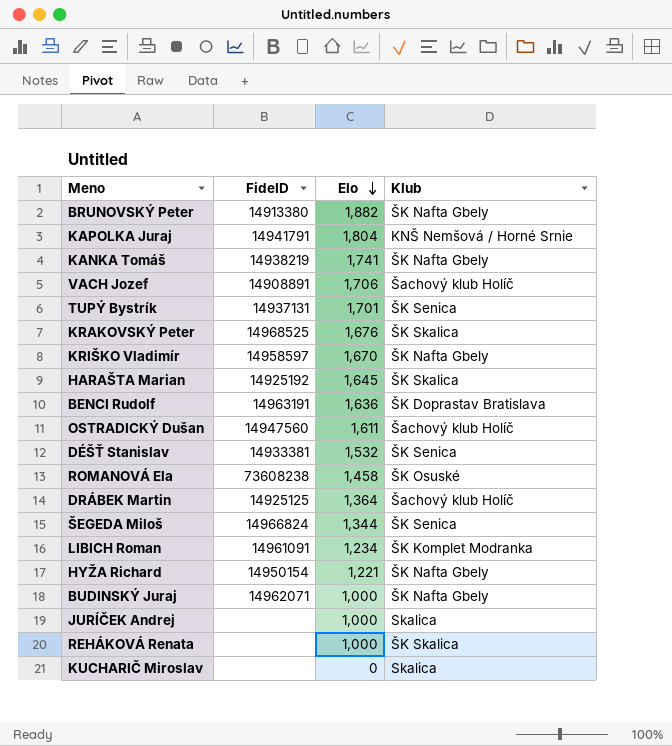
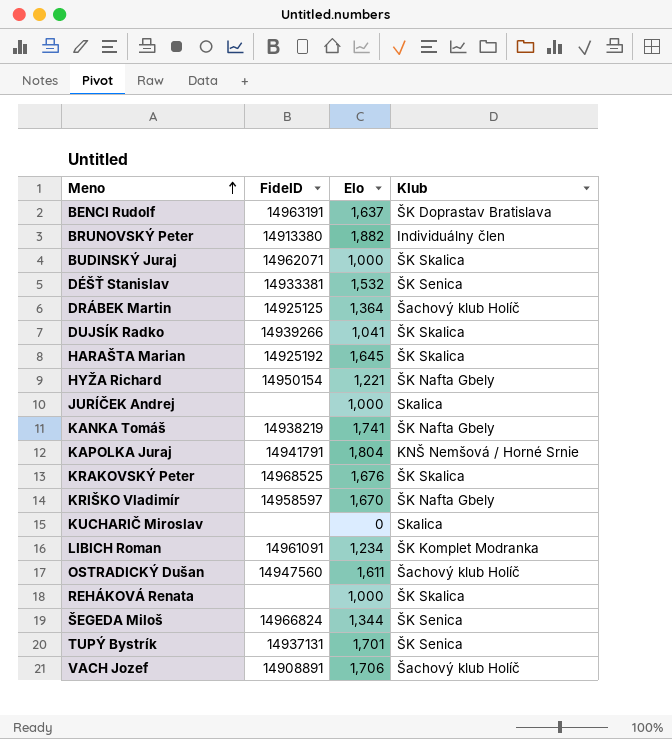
row order: Elo descending -> Meno ascending
row ROMANOVÁ Ela: 73608238 | 1,458 | ŠK Osuské -> none
BENCI Rudolf | Elo: 1,636 -> 1,637
BRUNOVSKÝ Peter | Klub: ŠK Nafta Gbely -> Individuálny člen
BUDINSKÝ Juraj | Klub: ŠK Nafta Gbely -> ŠK Skalica
row DUJSÍK Radko: none -> 14939266 | 1,041 | ŠK Skalica

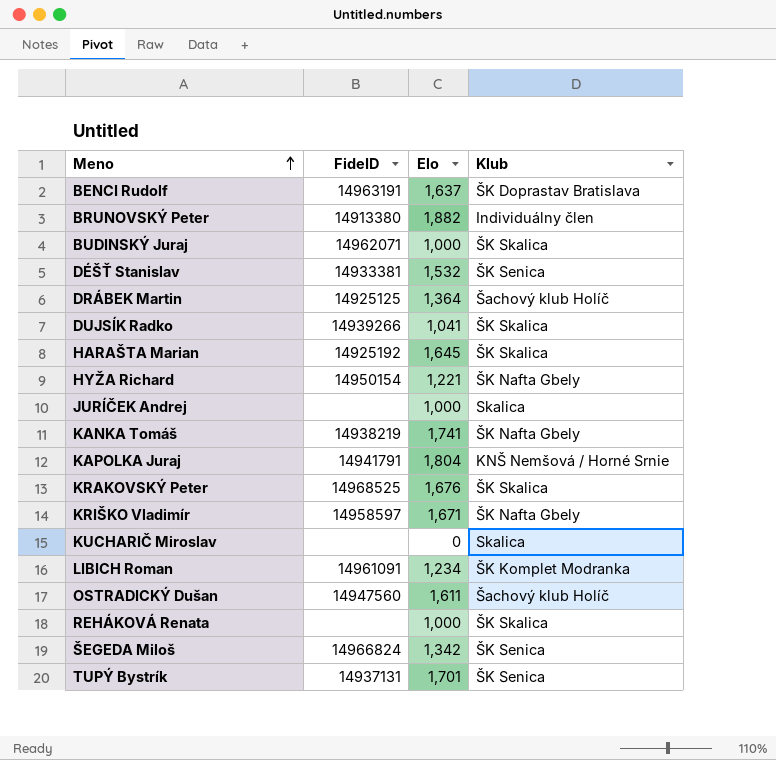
row VACH Jozef: 14908891 | 1,706 | Šachový klub Holíč -> none
KRIŠKO Vladimír | Elo: 1,670 -> 1,671
ŠEGEDA Miloš | Elo: 1,344 -> 1,342

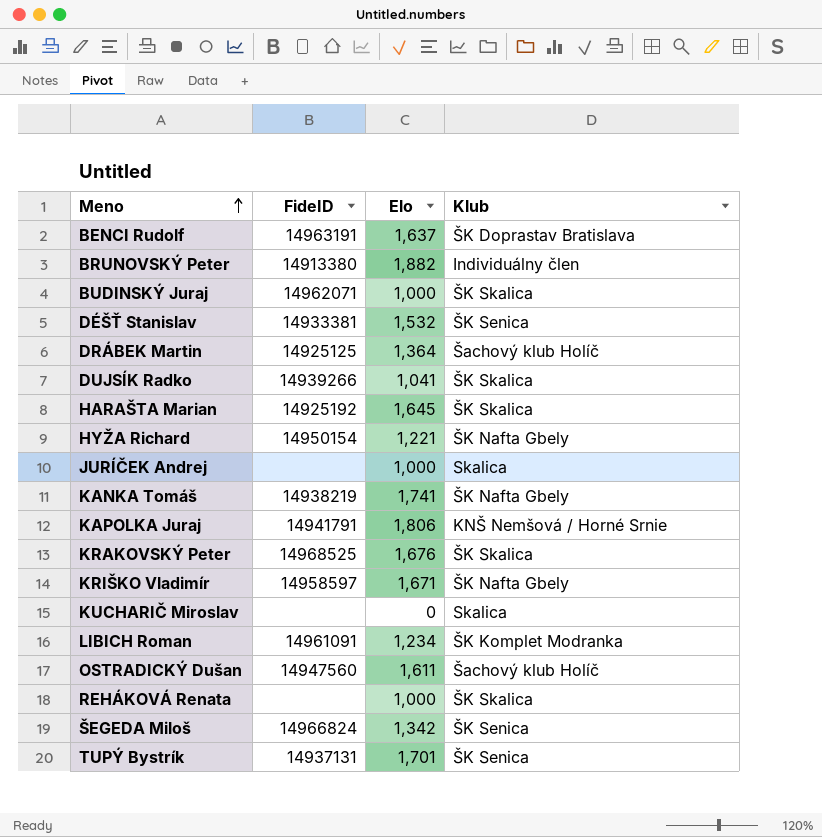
KAPOLKA Juraj | Elo: 1,804 -> 1,806

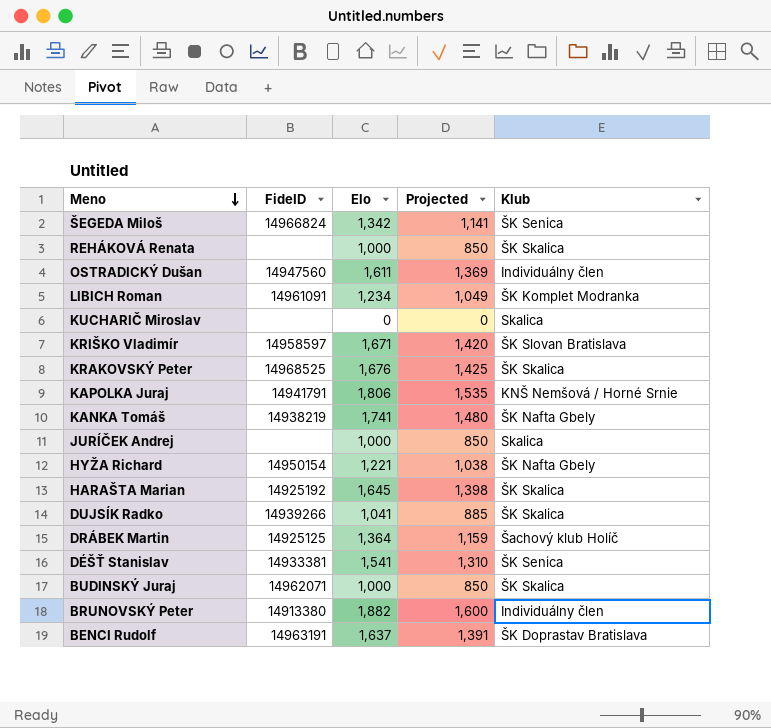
row order: Meno ascending -> Meno descending
column Projected | formula: none -> [Elo] * 0.85
row TUPÝ Bystrík: 14937131 | 1,701 | ŠK Senica -> none
OSTRADICKÝ Dušan | Klub: Šachový klub Holíč -> Individuálny člen
KRIŠKO Vladimír | Klub: ŠK Nafta Gbely -> ŠK Slovan Bratislava
DÉŠŤ Stanislav | Elo: 1,532 -> 1,541

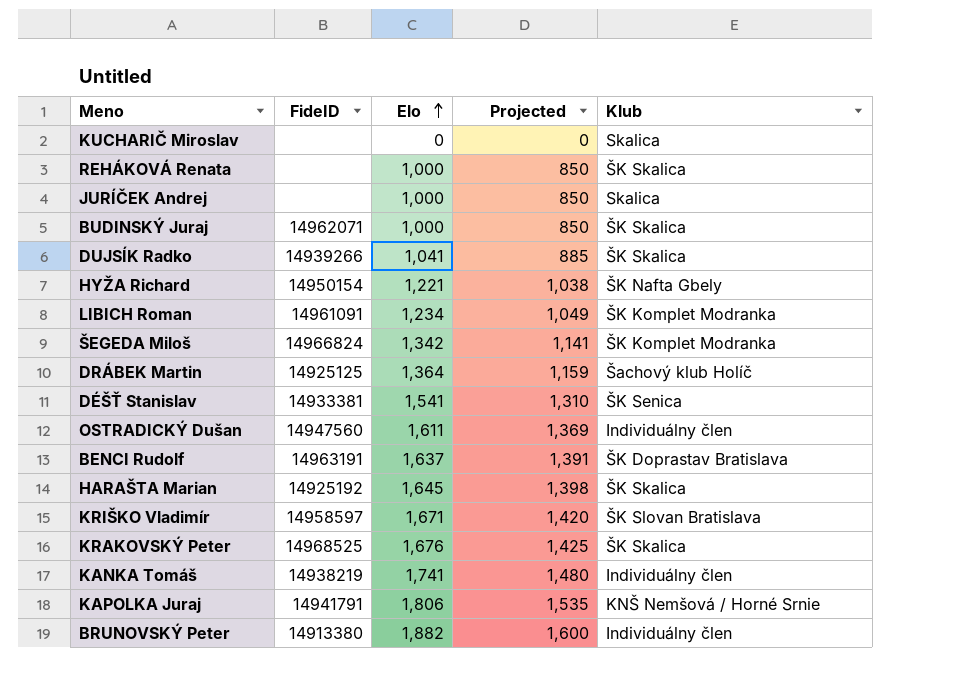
row order: Meno descending -> Elo ascending
ŠEGEDA Miloš | Klub: ŠK Senica -> ŠK Komplet Modranka
KANKA Tomáš | Klub: ŠK Nafta Gbely -> Individuálny člen

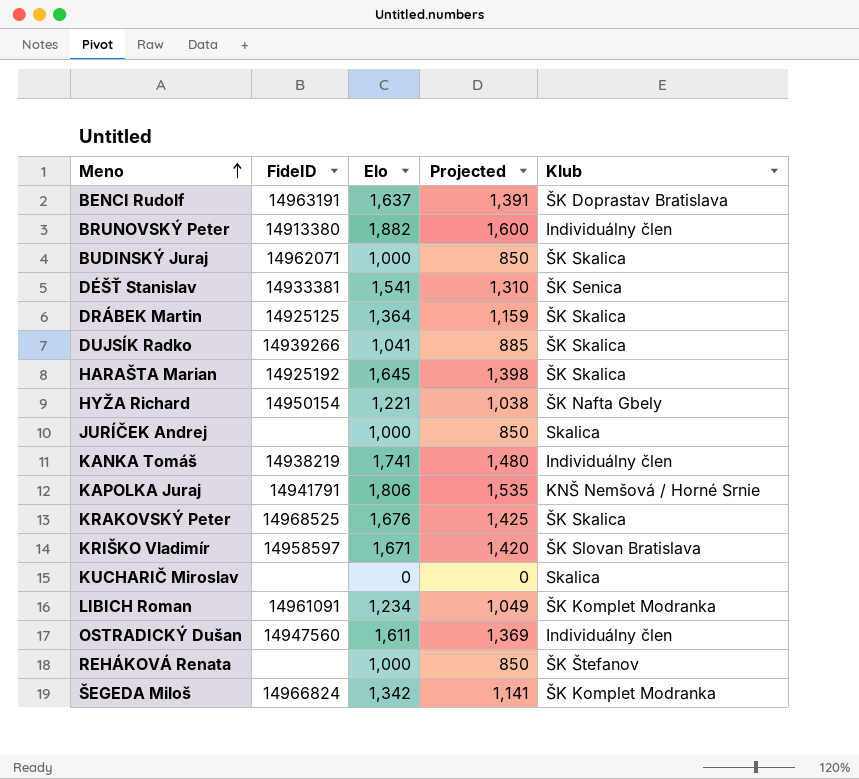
row order: Elo ascending -> Meno ascending
DRÁBEK Martin | Klub: Šachový klub Holíč -> ŠK Skalica
REHÁKOVÁ Renata | Klub: ŠK Skalica -> ŠK Štefanov

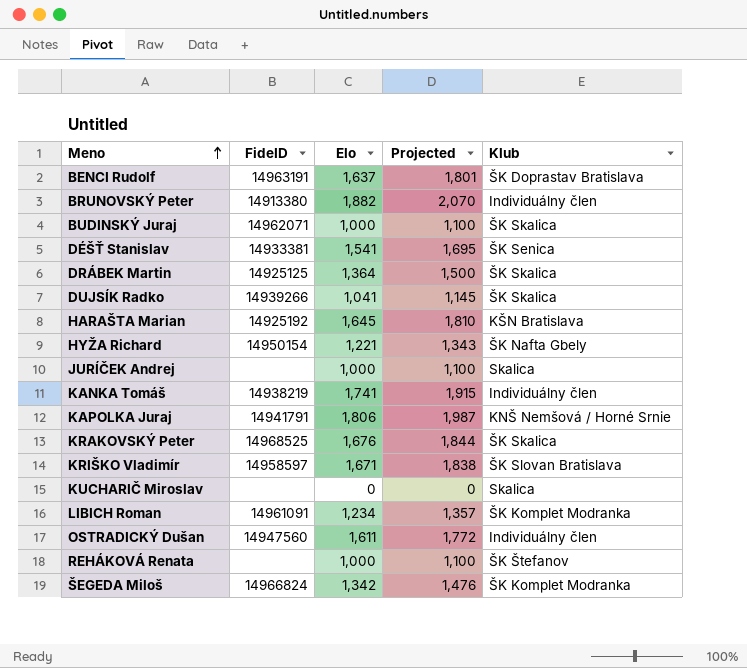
column Projected | formula: [Elo] * 0.85 -> [Elo] * 1.1
HARAŠTA Marian | Klub: ŠK Skalica -> KŠN Bratislava

